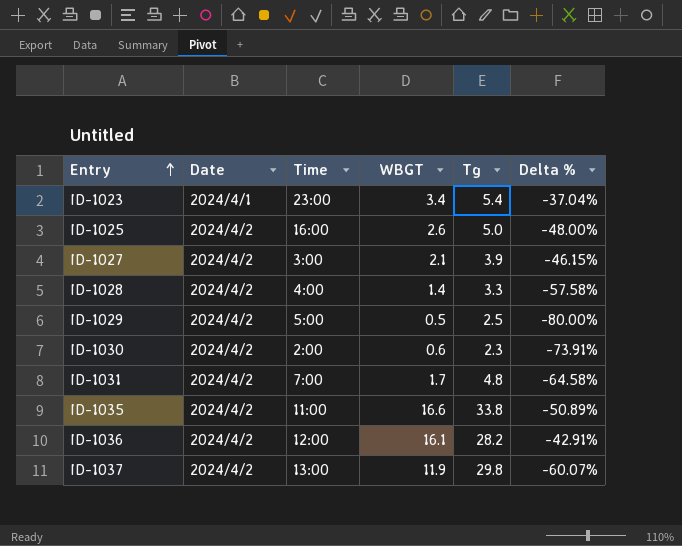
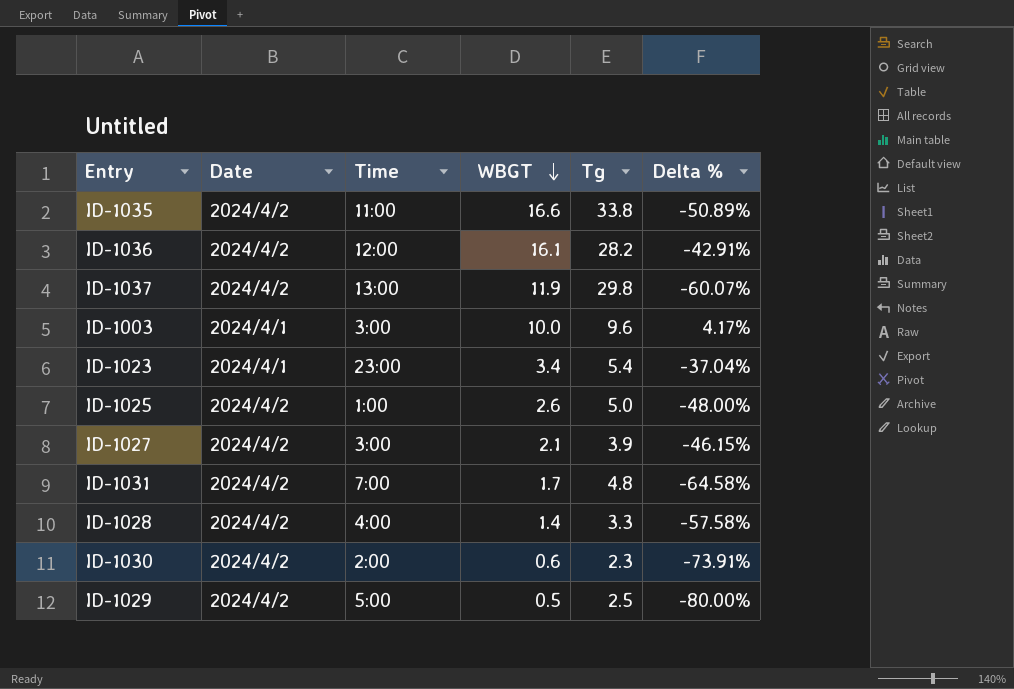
row order: Entry ascending -> WBGT descending
row ID-1003: none -> 2024/4/1 | 3:00 | 10.0 | 9.6 | 4.17%
ID-1025 | Time: 16:00 -> 1:00

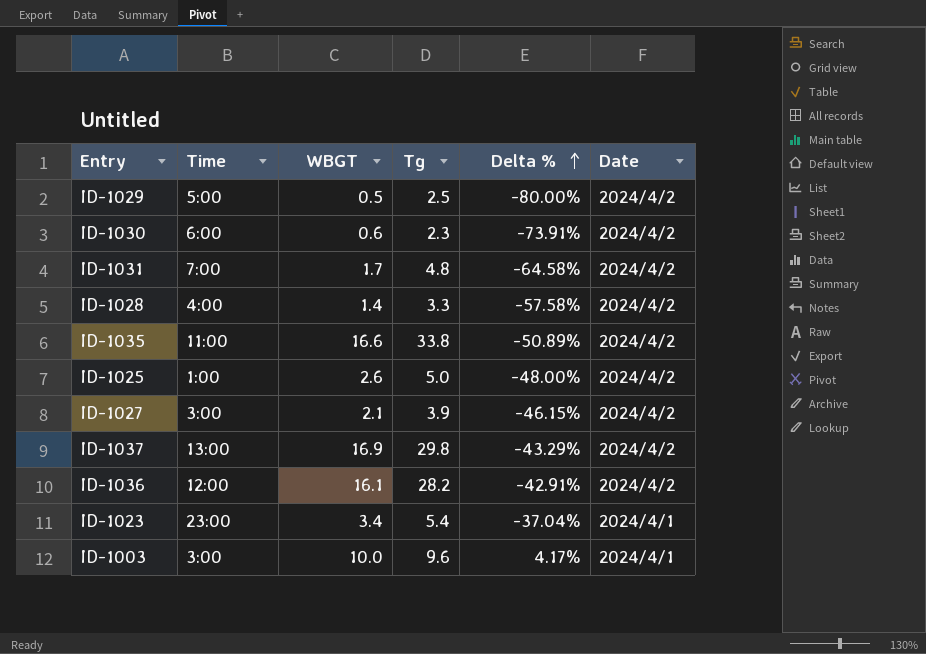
row order: WBGT descending -> Delta % ascending
column Date | position: 2 -> 6
ID-1030 | Time: 2:00 -> 6:00
ID-1037 | WBGT: 11.9 -> 16.9
ID-1037 | Delta %: -60.07% -> -43.29%

